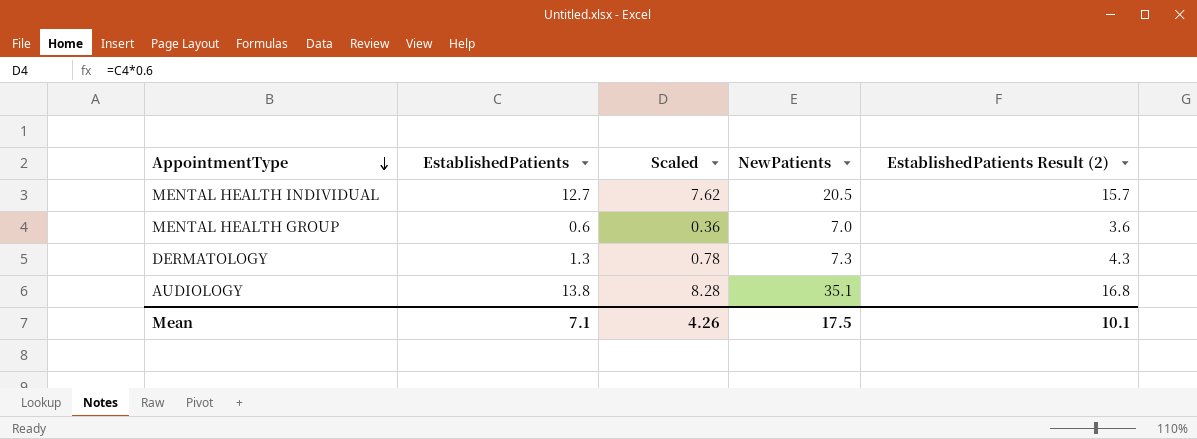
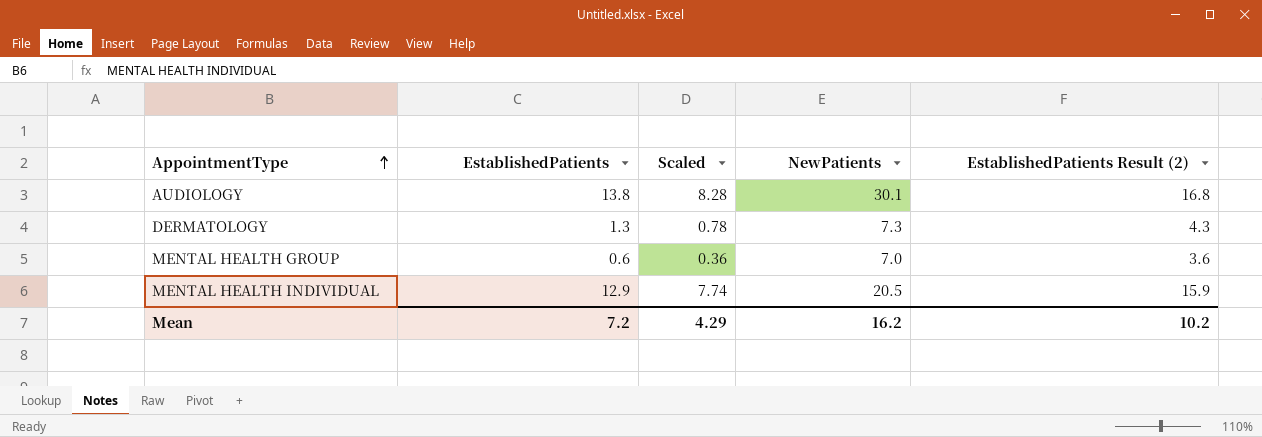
row order: AppointmentType descending -> AppointmentType ascending
AUDIOLOGY | NewPatients: 35.1 -> 30.1
MENTAL HEALTH INDIVIDUAL | EstablishedPatients: 12.7 -> 12.9
MENTAL HEALTH INDIVIDUAL | Scaled: 7.62 -> 7.74
MENTAL HEALTH INDIVIDUAL | EstablishedPatients Result (2): 15.7 -> 15.9
Mean | EstablishedPatients: 7.1 -> 7.2
Mean | Scaled: 4.26 -> 4.29
Mean | NewPatients: 17.5 -> 16.2
Mean | EstablishedPatients Result (2): 10.1 -> 10.2

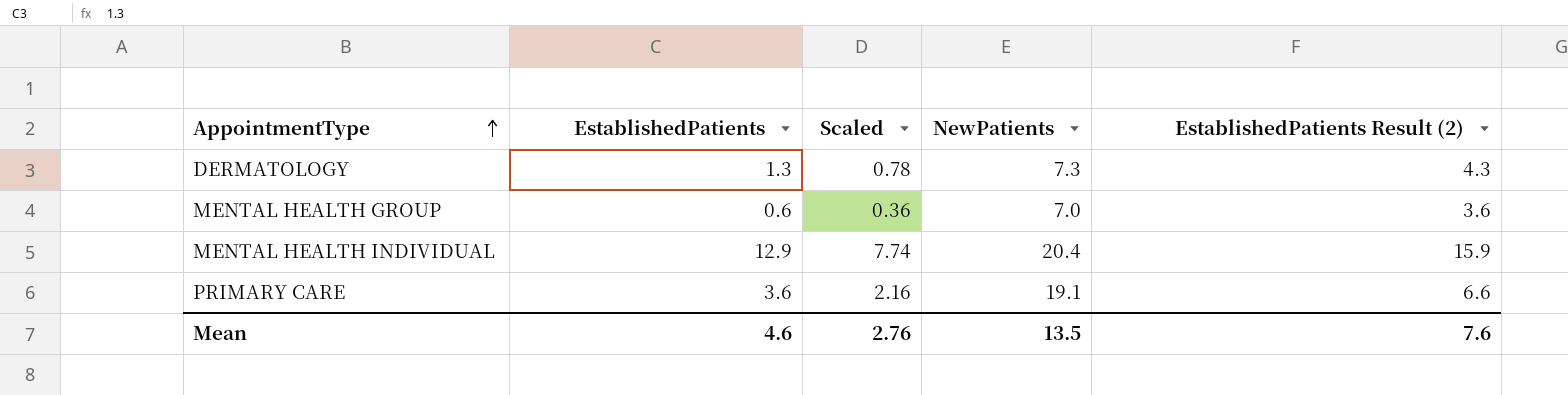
row AUDIOLOGY: 13.8 | 8.28 | 30.1 | 16.8 -> none
MENTAL HEALTH INDIVIDUAL | NewPatients: 20.5 -> 20.4
row PRIMARY CARE: none -> 3.6 | 2.16 | 19.1 | 6.6
Mean | EstablishedPatients: 7.2 -> 4.6
Mean | Scaled: 4.29 -> 2.76
Mean | NewPatients: 16.2 -> 13.5
Mean | EstablishedPatients Result (2): 10.2 -> 7.6

